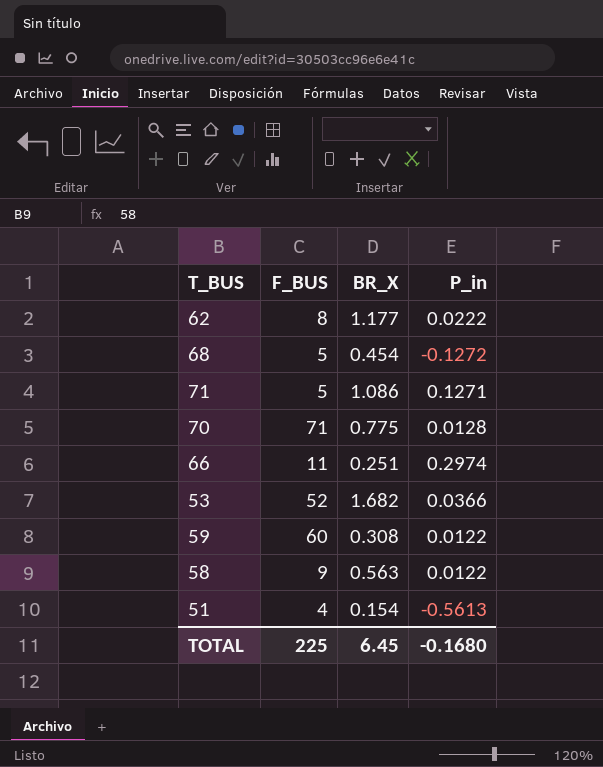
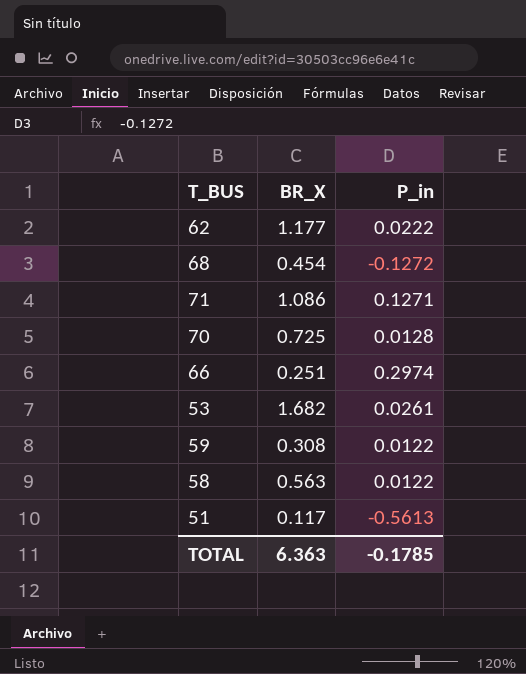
column F_BUS | position: 2 -> none
70 | BR_X: 0.775 -> 0.725
53 | P_in: 0.0366 -> 0.0261
51 | BR_X: 0.154 -> 0.117
TOTAL | BR_X: 6.45 -> 6.363
TOTAL | P_in: -0.1680 -> -0.1785

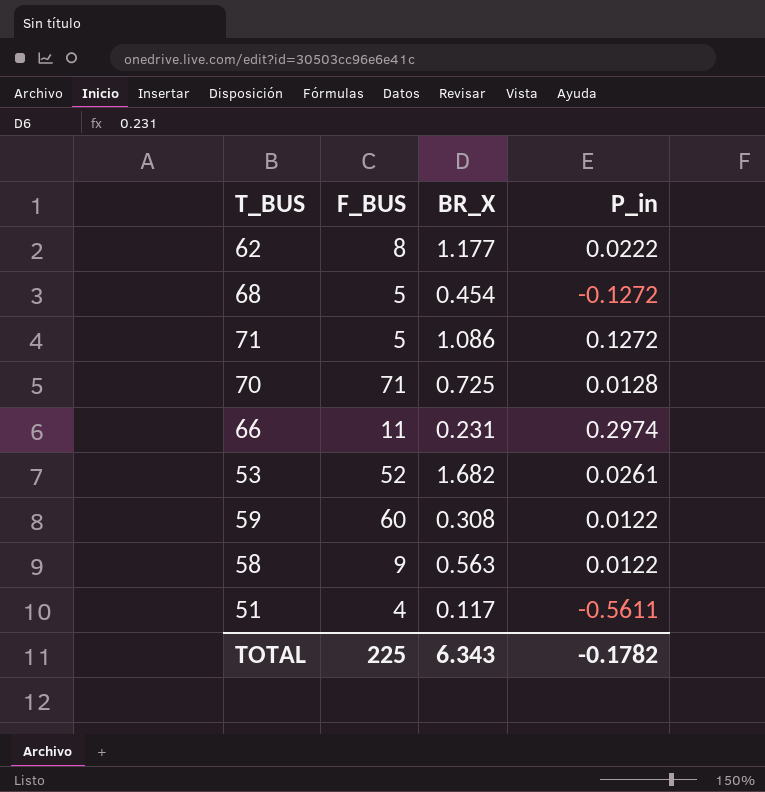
column F_BUS | position: none -> 2
71 | P_in: 0.1271 -> 0.1272
66 | BR_X: 0.251 -> 0.231
51 | P_in: -0.5613 -> -0.5611
TOTAL | BR_X: 6.363 -> 6.343
TOTAL | P_in: -0.1785 -> -0.1782

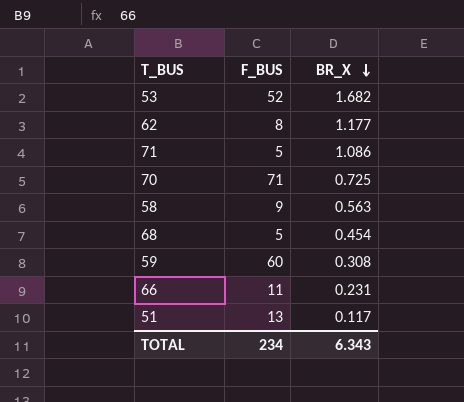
row order: none -> BR_X descending
column P_in | position: 4 -> none
51 | F_BUS: 4 -> 13
TOTAL | F_BUS: 225 -> 234

